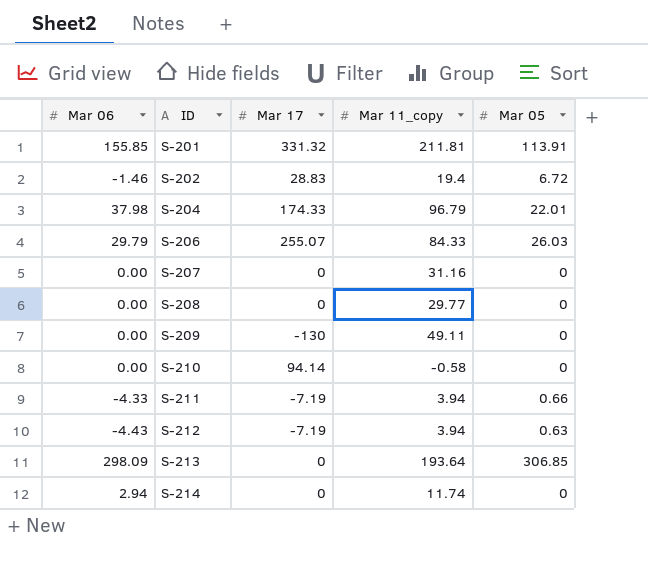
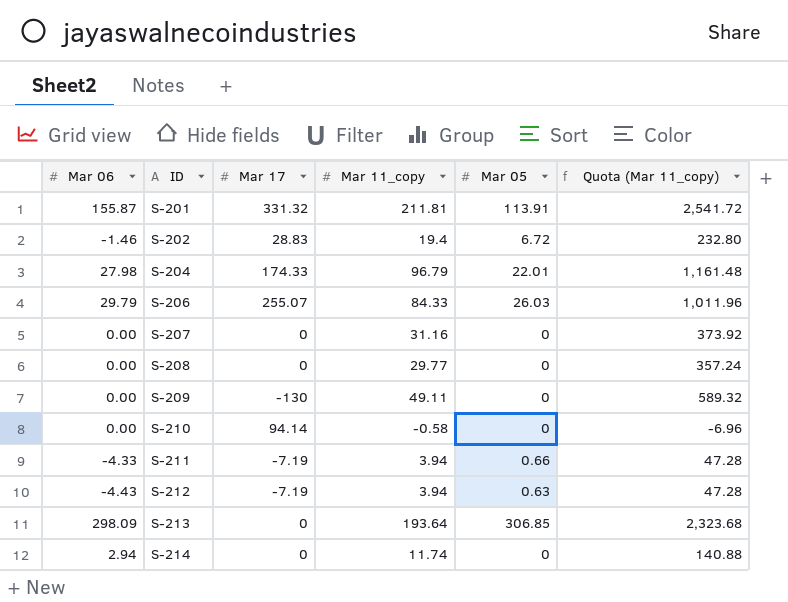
column Quota (Mar 11_copy) | formula: none -> [Mar 11_copy] * 12
S-201 | Mar 06: 155.85 -> 155.87
S-204 | Mar 06: 37.98 -> 27.98

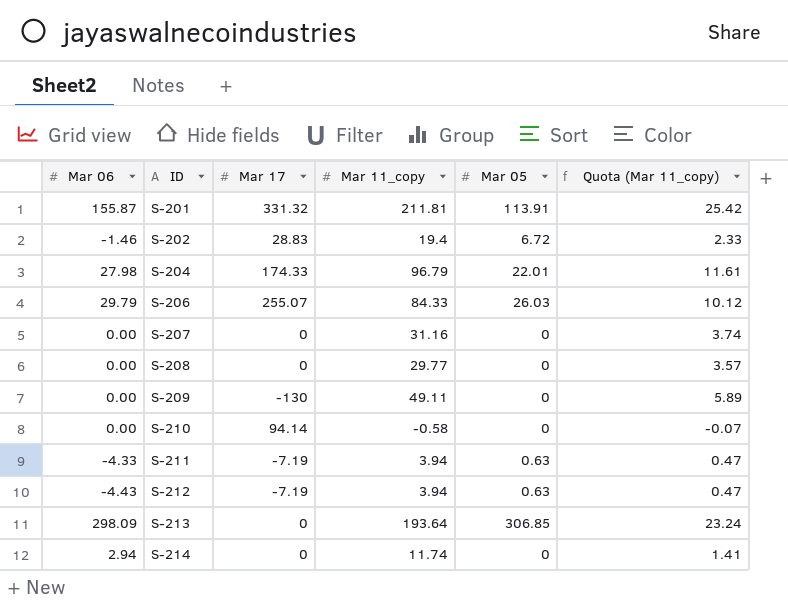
column Quota (Mar 11_copy) | formula: [Mar 11_copy] * 12 -> [Mar 11_copy] * 0.12
S-211 | Mar 05: 0.66 -> 0.63

